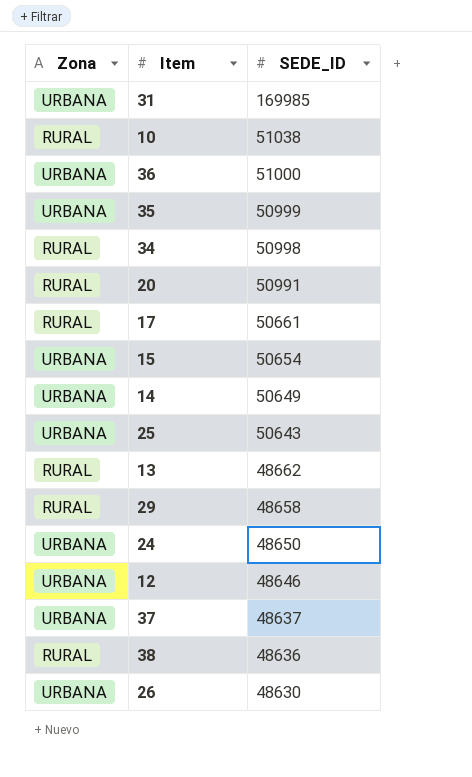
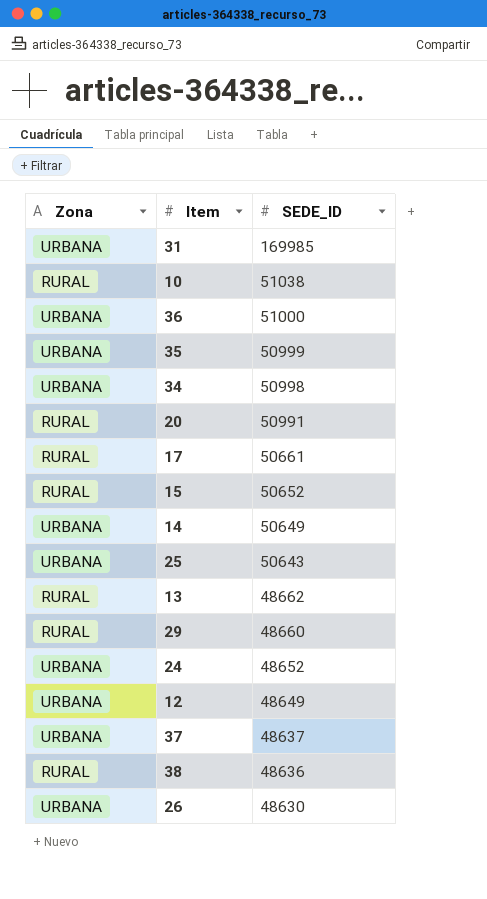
34 | Zona: RURAL -> URBANA
15 | Zona: URBANA -> RURAL
15 | SEDE_ID: 50654 -> 50652
29 | SEDE_ID: 48658 -> 48660
24 | SEDE_ID: 48650 -> 48652
12 | SEDE_ID: 48646 -> 48649

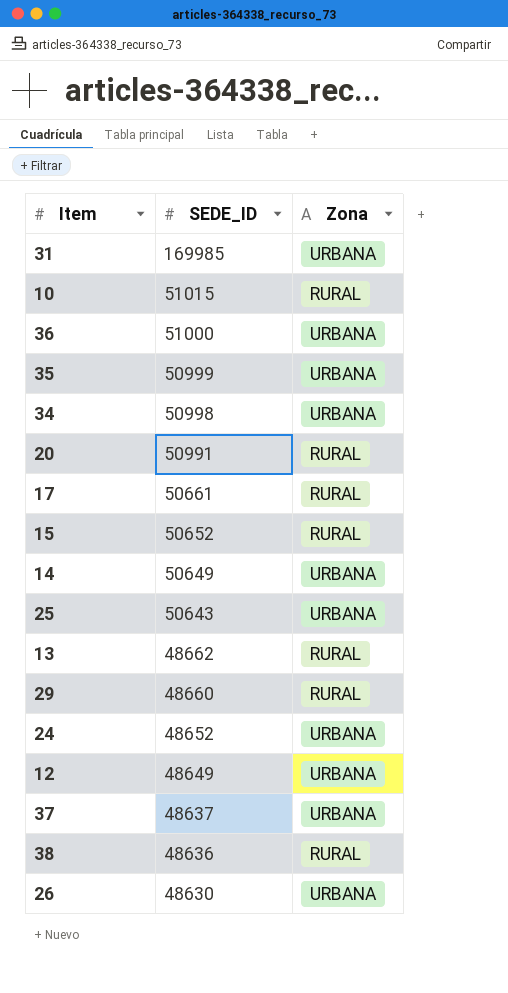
column Zona | position: 1 -> 3
10 | SEDE_ID: 51038 -> 51015

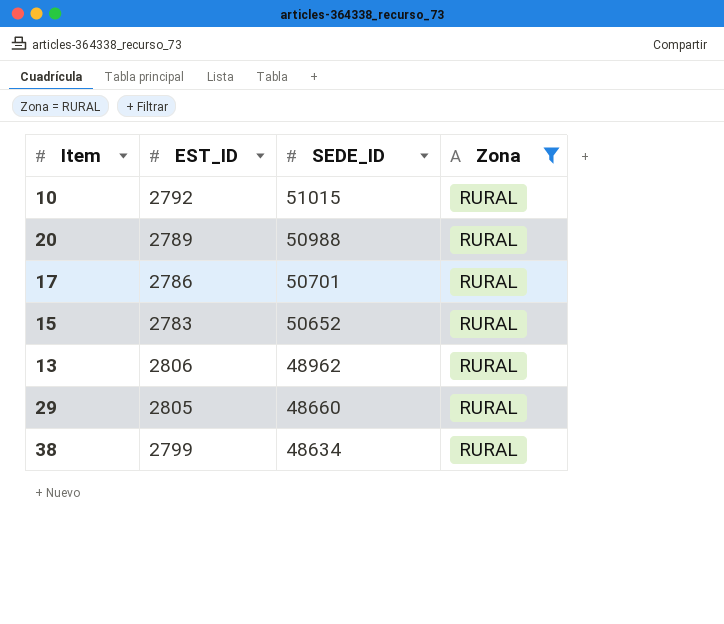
filter: none -> Zona = RURAL
column EST_ID | position: none -> 2
20 | SEDE_ID: 50991 -> 50988
17 | SEDE_ID: 50661 -> 50701
13 | SEDE_ID: 48662 -> 48962
38 | SEDE_ID: 48636 -> 48634

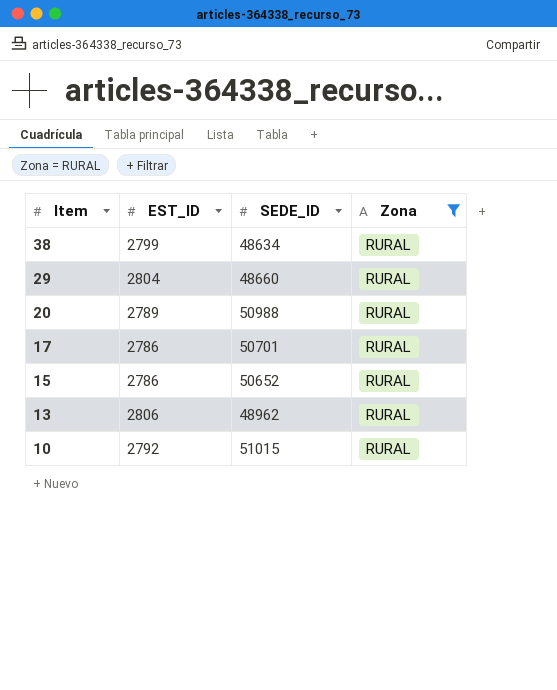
row order: SEDE_ID descending -> Item descending
29 | EST_ID: 2805 -> 2804
15 | EST_ID: 2783 -> 2786

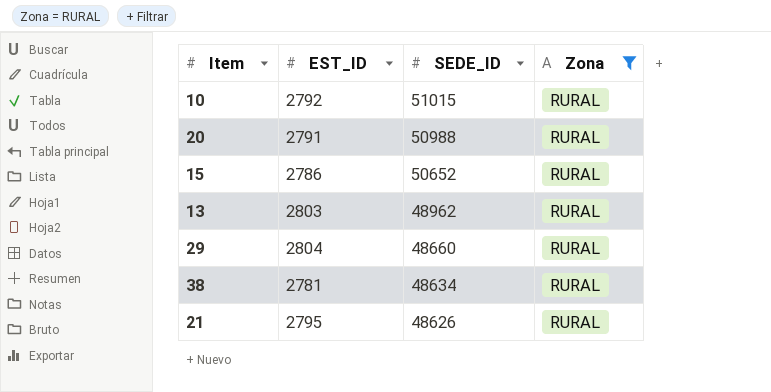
row order: Item descending -> SEDE_ID descending
row 17: 2786 | 50701 | RURAL -> none
20 | EST_ID: 2789 -> 2791
13 | EST_ID: 2806 -> 2803
38 | EST_ID: 2799 -> 2781
row 21: none -> 2795 | 48626 | RURAL

